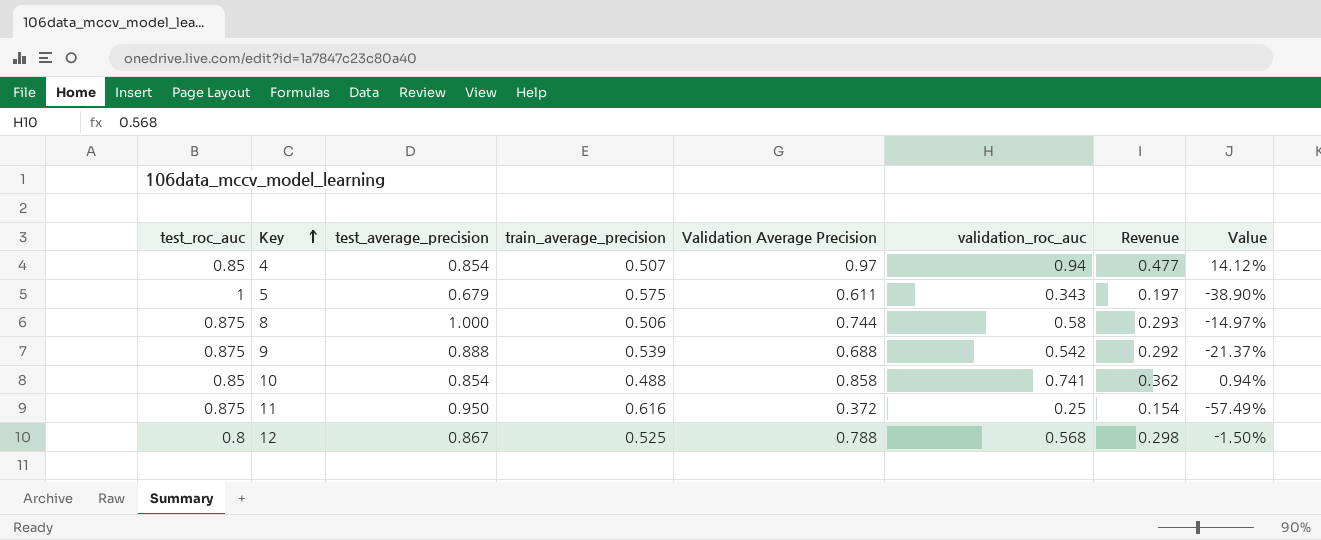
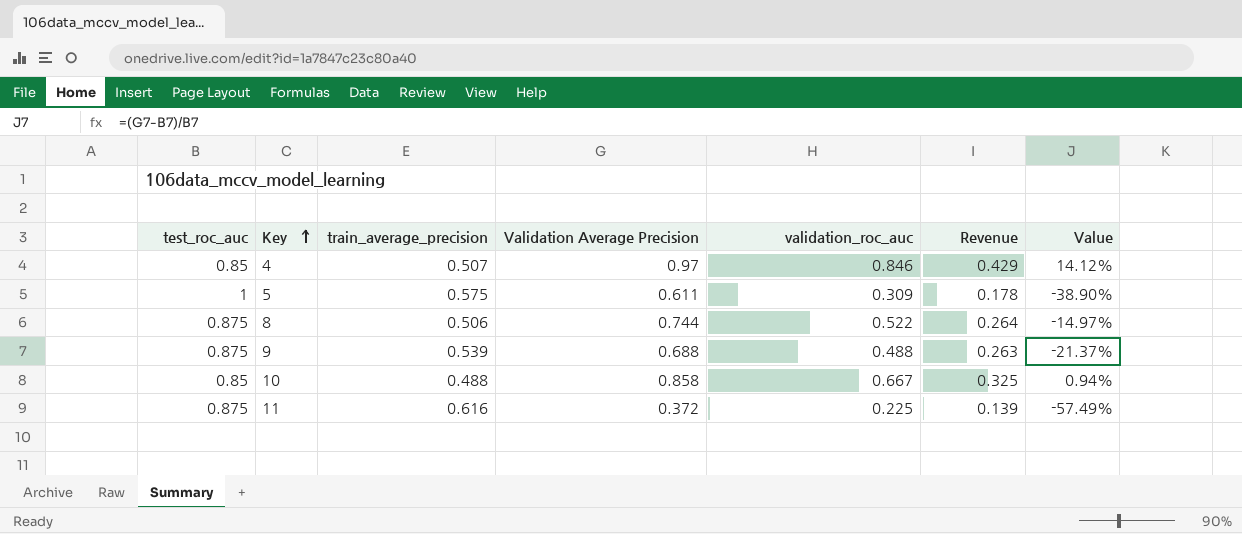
column test_average_precision | position: 3 -> none
row 12: 0.8 | 0.867 | 0.525 | 0.788 | 0.568 | 0.298 | -1.50% -> none
4 | validation_roc_auc: 0.94 -> 0.846
4 | Revenue: 0.477 -> 0.429
5 | validation_roc_auc: 0.343 -> 0.309
5 | Revenue: 0.197 -> 0.178
8 | validation_roc_auc: 0.58 -> 0.522
8 | Revenue: 0.293 -> 0.264
9 | validation_roc_auc: 0.542 -> 0.488
9 | Revenue: 0.292 -> 0.263
10 | validation_roc_auc: 0.741 -> 0.667
10 | Revenue: 0.362 -> 0.325
11 | validation_roc_auc: 0.25 -> 0.225
11 | Revenue: 0.154 -> 0.139

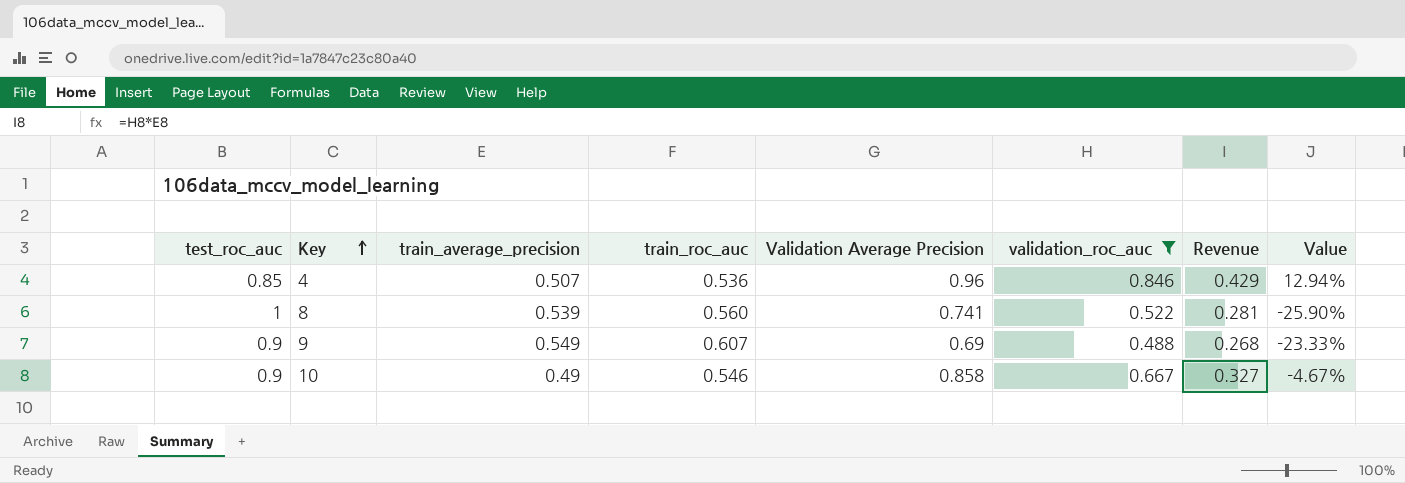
filter: none -> validation_roc_auc >= 0.488
column train_roc_auc | position: none -> 4
4 | Validation Average Precision: 0.97 -> 0.96
4 | Value: 14.12% -> 12.94%
8 | test_roc_auc: 0.875 -> 1
8 | train_average_precision: 0.506 -> 0.539
8 | Validation Average Precision: 0.744 -> 0.741
8 | Revenue: 0.264 -> 0.281
8 | Value: -14.97% -> -25.90%
9 | test_roc_auc: 0.875 -> 0.9
9 | train_average_precision: 0.539 -> 0.549
9 | Validation Average Precision: 0.688 -> 0.69
9 | Revenue: 0.263 -> 0.268
9 | Value: -21.37% -> -23.33%
10 | test_roc_auc: 0.85 -> 0.9
10 | train_average_precision: 0.488 -> 0.49
10 | Revenue: 0.325 -> 0.327
10 | Value: 0.94% -> -4.67%

